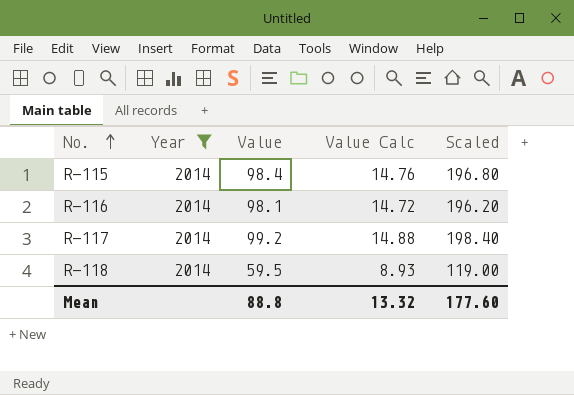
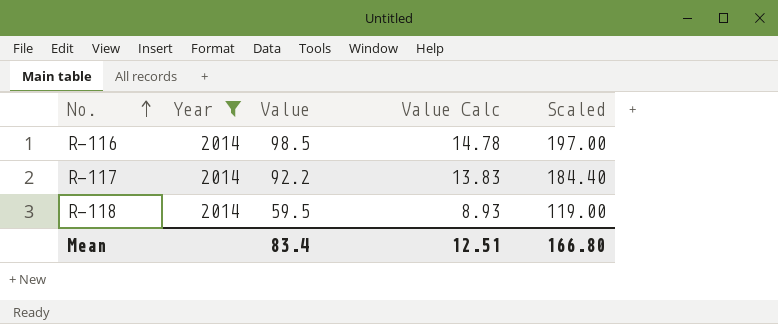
row R-115: 2014 | 98.4 | 14.76 | 196.80 -> none
R-116 | Value: 98.1 -> 98.5
R-116 | Value Calc: 14.72 -> 14.78
R-116 | Scaled: 196.20 -> 197.00
R-117 | Value: 99.2 -> 92.2
R-117 | Value Calc: 14.88 -> 13.83
R-117 | Scaled: 198.40 -> 184.40
Mean | Value: 88.8 -> 83.4
Mean | Value Calc: 13.32 -> 12.51
Mean | Scaled: 177.60 -> 166.80

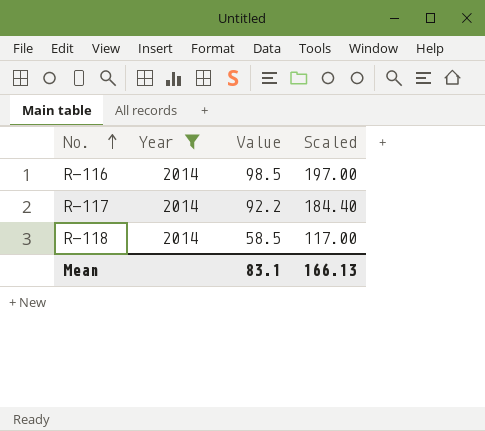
column Value Calc | formula: [Value] * 0.15 -> none
R-118 | Value: 59.5 -> 58.5
R-118 | Scaled: 119.00 -> 117.00
Mean | Value: 83.4 -> 83.1
Mean | Scaled: 166.80 -> 166.13

